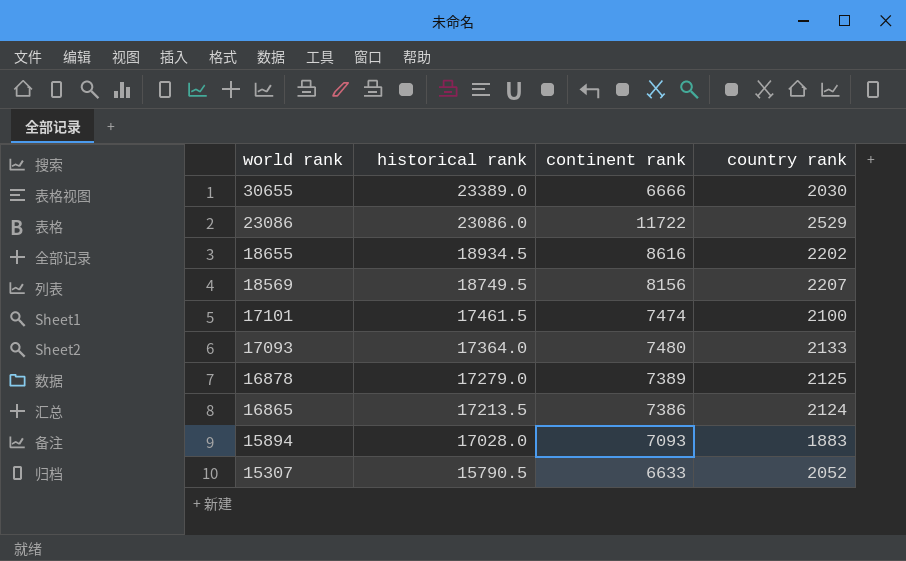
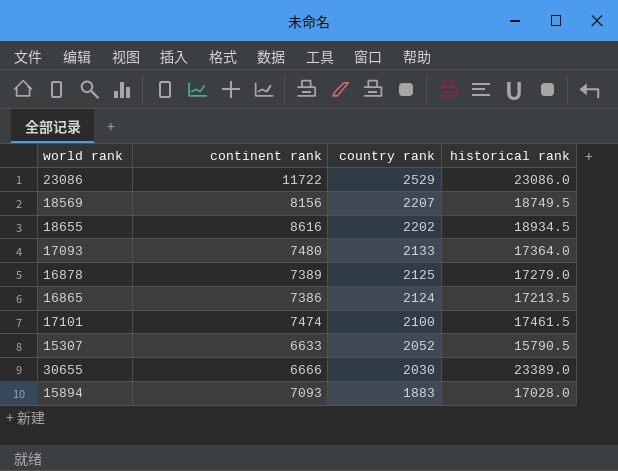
row order: world rank descending -> country rank descending
column historical rank | position: 2 -> 4

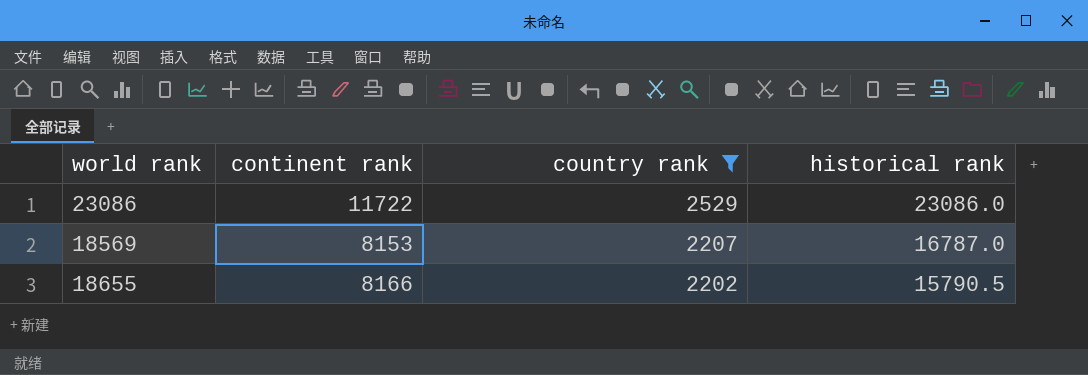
filter: none -> country rank >= 2202
18569 | continent rank: 8156 -> 8153
18569 | historical rank: 18749.5 -> 16787.0
18655 | continent rank: 8616 -> 8166
18655 | historical rank: 18934.5 -> 15790.5

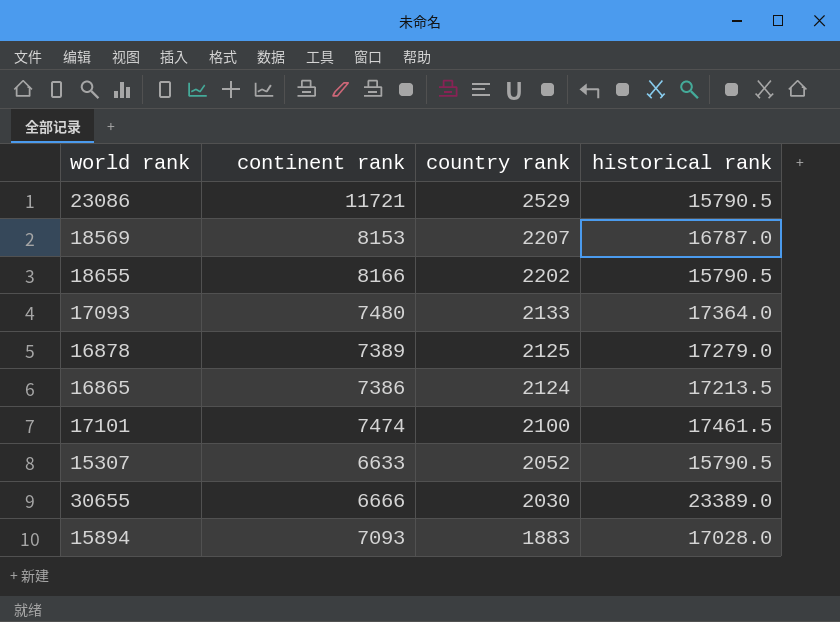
filter: country rank >= 2202 -> none
23086 | continent rank: 11722 -> 11721
23086 | historical rank: 23086.0 -> 15790.5

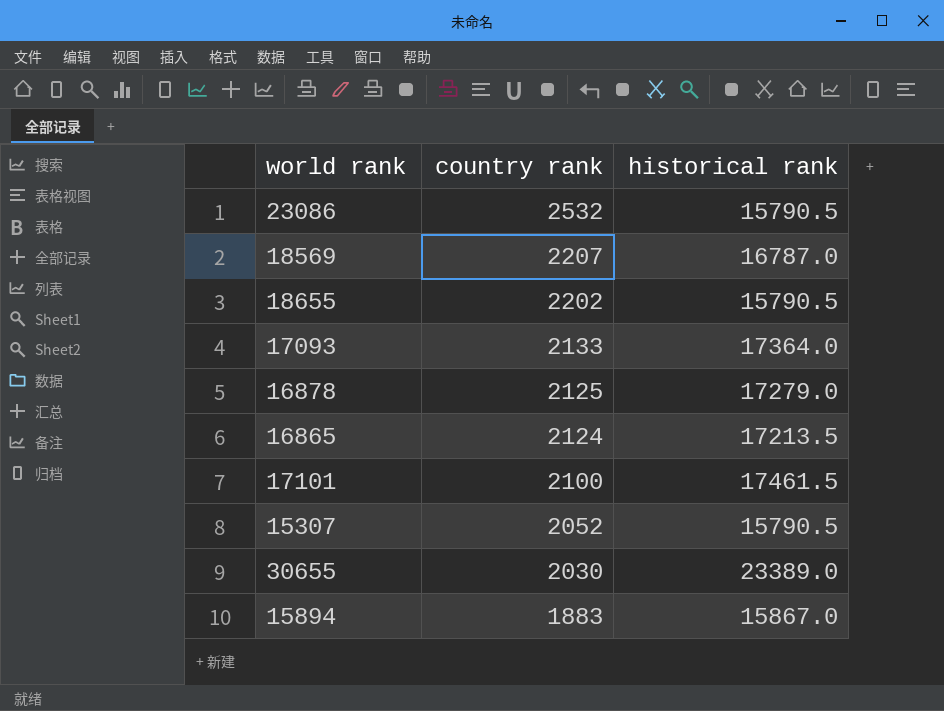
column continent rank | position: 2 -> none
23086 | country rank: 2529 -> 2532
15894 | historical rank: 17028.0 -> 15867.0

